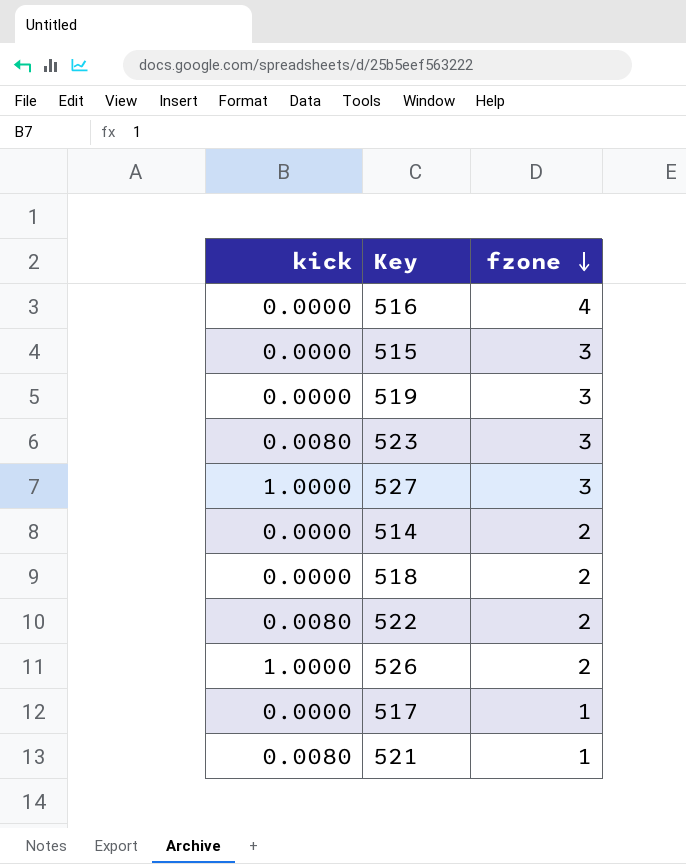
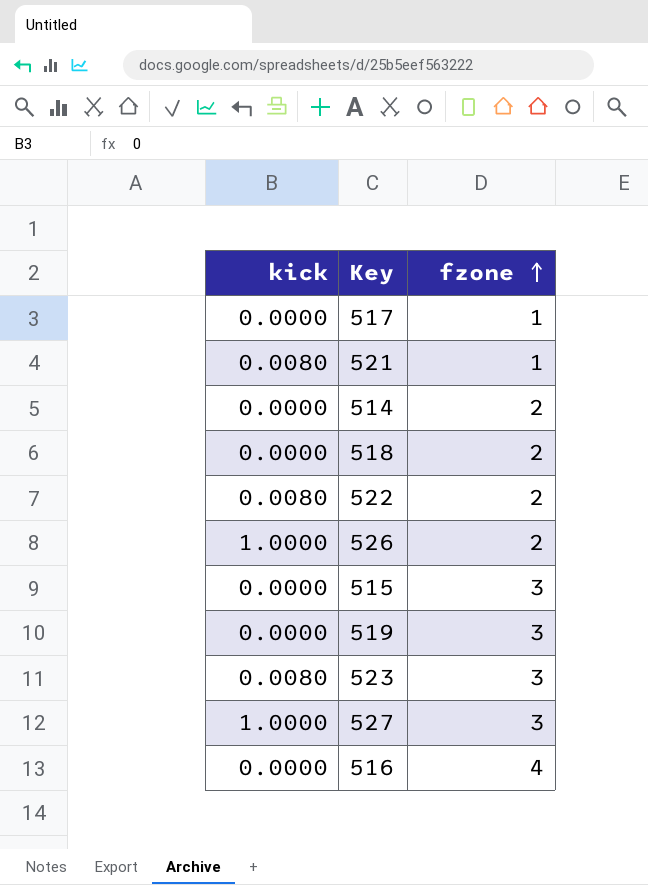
row order: fzone descending -> fzone ascending

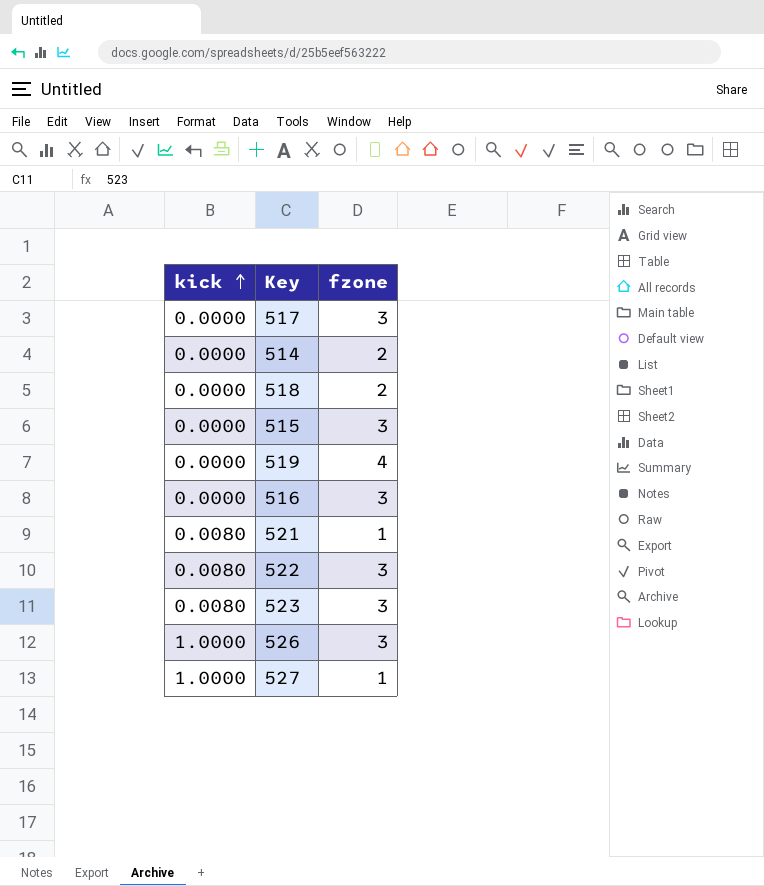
row order: fzone ascending -> kick ascending
517 | fzone: 1 -> 3
519 | fzone: 3 -> 4
516 | fzone: 4 -> 3
522 | fzone: 2 -> 3
526 | fzone: 2 -> 3
527 | fzone: 3 -> 1

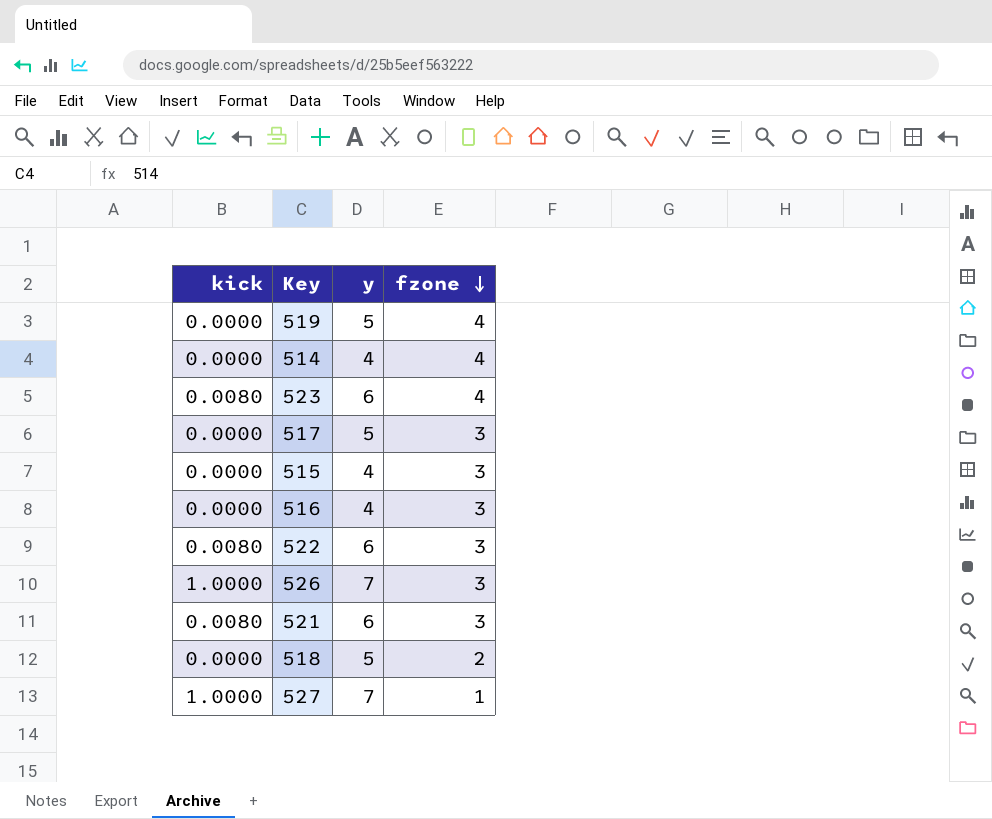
row order: kick ascending -> fzone descending
column y | position: none -> 3
514 | fzone: 2 -> 4
523 | fzone: 3 -> 4
521 | fzone: 1 -> 3

